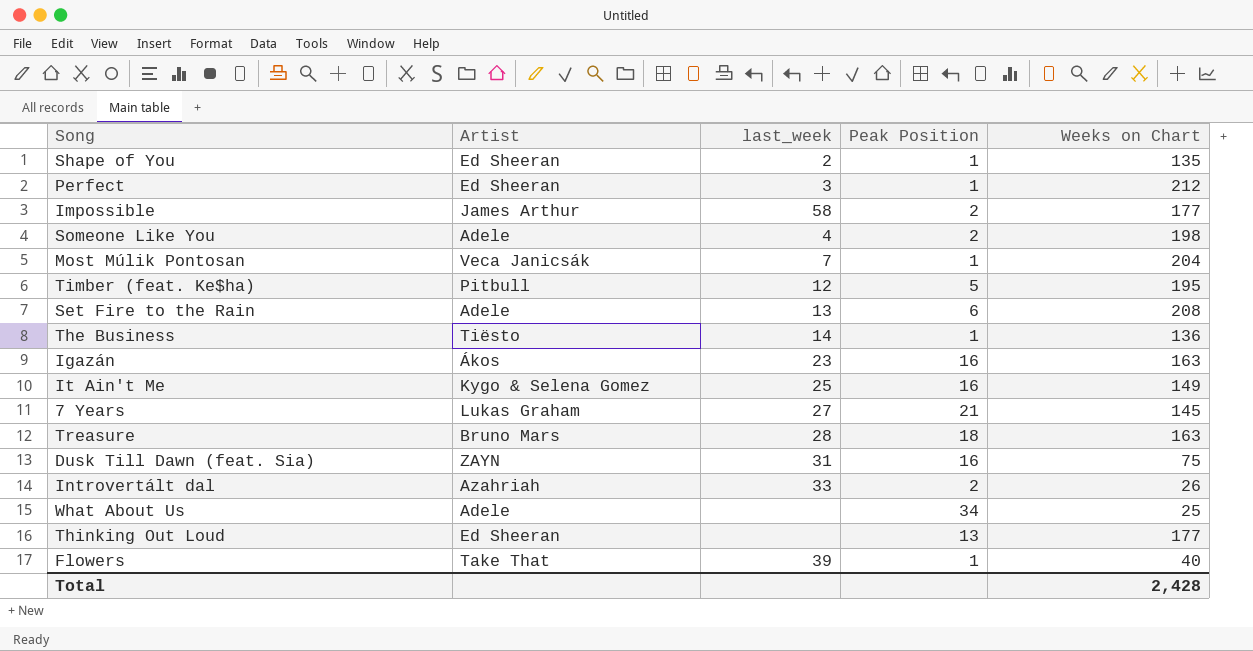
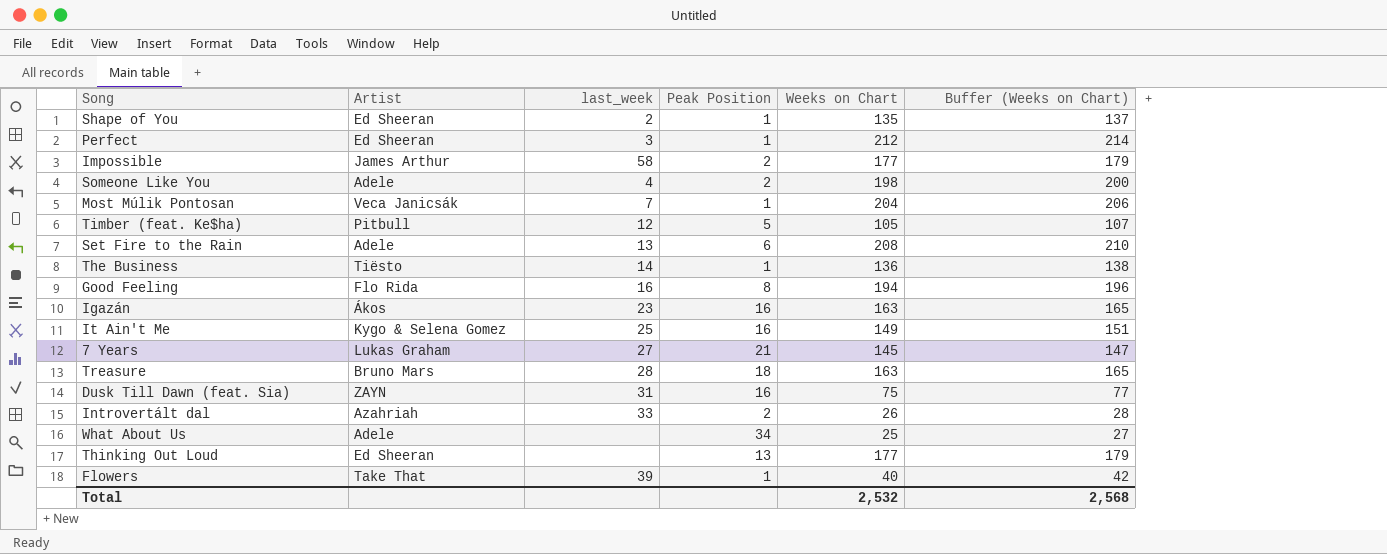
column Buffer (Weeks on Chart) | formula: none -> [Weeks on Chart] + 2
Timber (feat. Ke$ha) | Weeks on Chart: 195 -> 105
row Good Feeling: none -> Flo Rida | 16 | 8 | 194 | 196
Total | Weeks on Chart: 2,428 -> 2,532

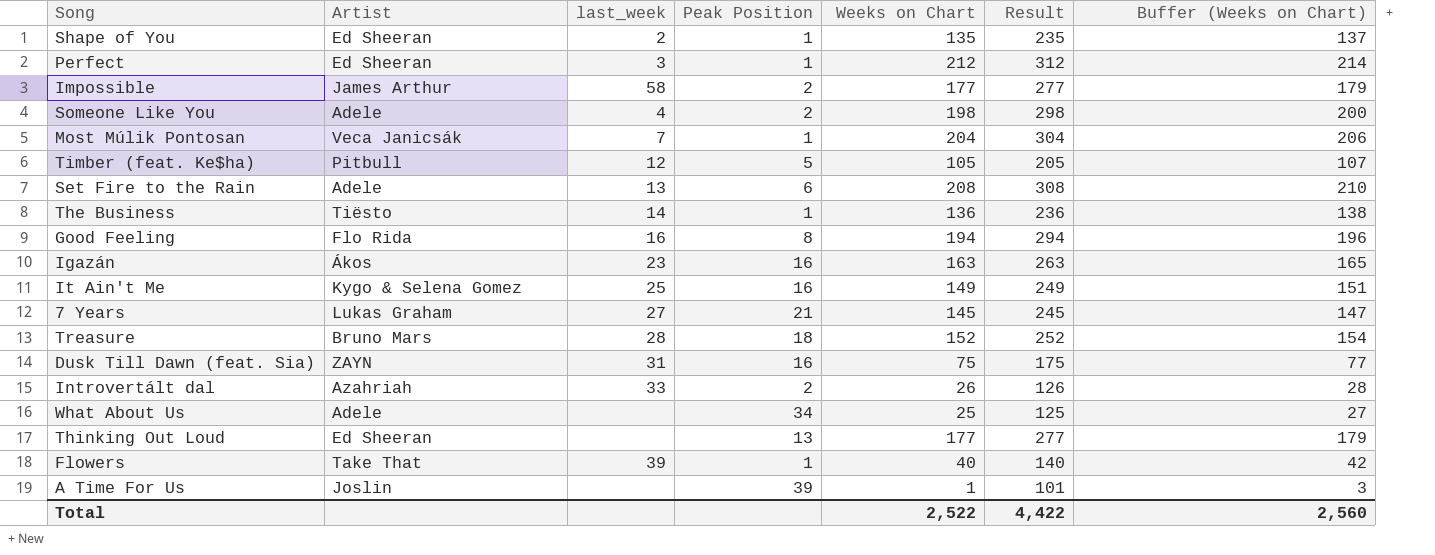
column Result | formula: none -> [Weeks on Chart] + 100
Treasure | Weeks on Chart: 163 -> 152
Treasure | Buffer (Weeks on Chart): 165 -> 154
row A Time For Us: none -> Joslin | none | 39 | 1 | 101 | 3
Total | Weeks on Chart: 2,532 -> 2,522
Total | Buffer (Weeks on Chart): 2,568 -> 2,560

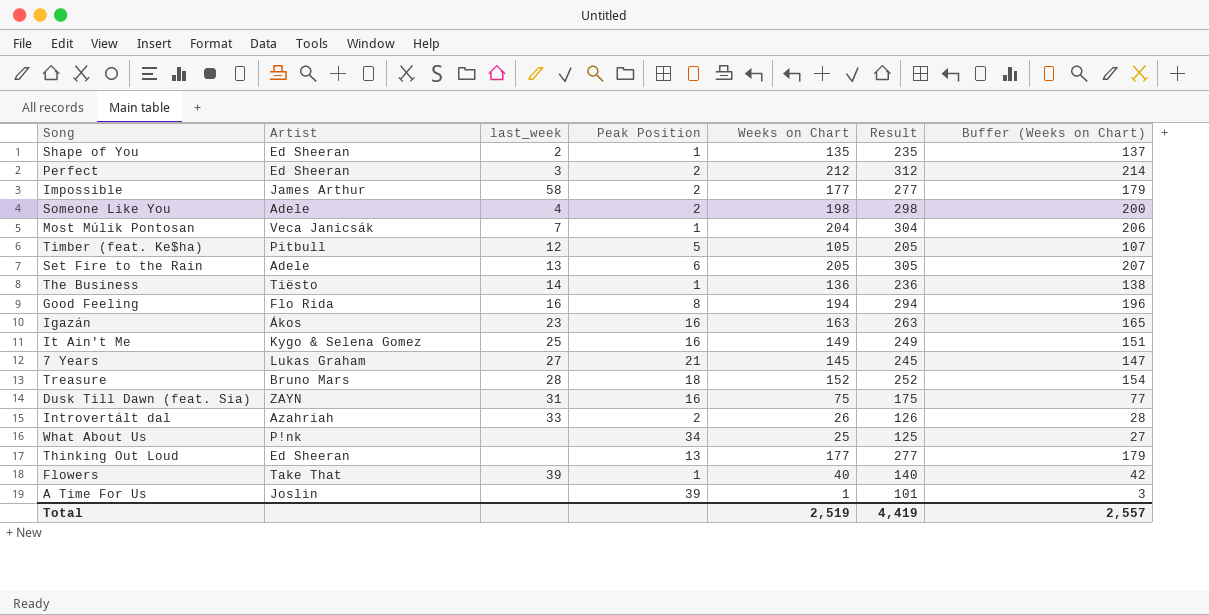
Perfect | Peak Position: 1 -> 2
Set Fire to the Rain | Weeks on Chart: 208 -> 205
Set Fire to the Rain | Result: 308 -> 305
Set Fire to the Rain | Buffer (Weeks on Chart): 210 -> 207
What About Us | Artist: Adele -> P!nk
Total | Weeks on Chart: 2,522 -> 2,519
Total | Result: 4,422 -> 4,419
Total | Buffer (Weeks on Chart): 2,560 -> 2,557

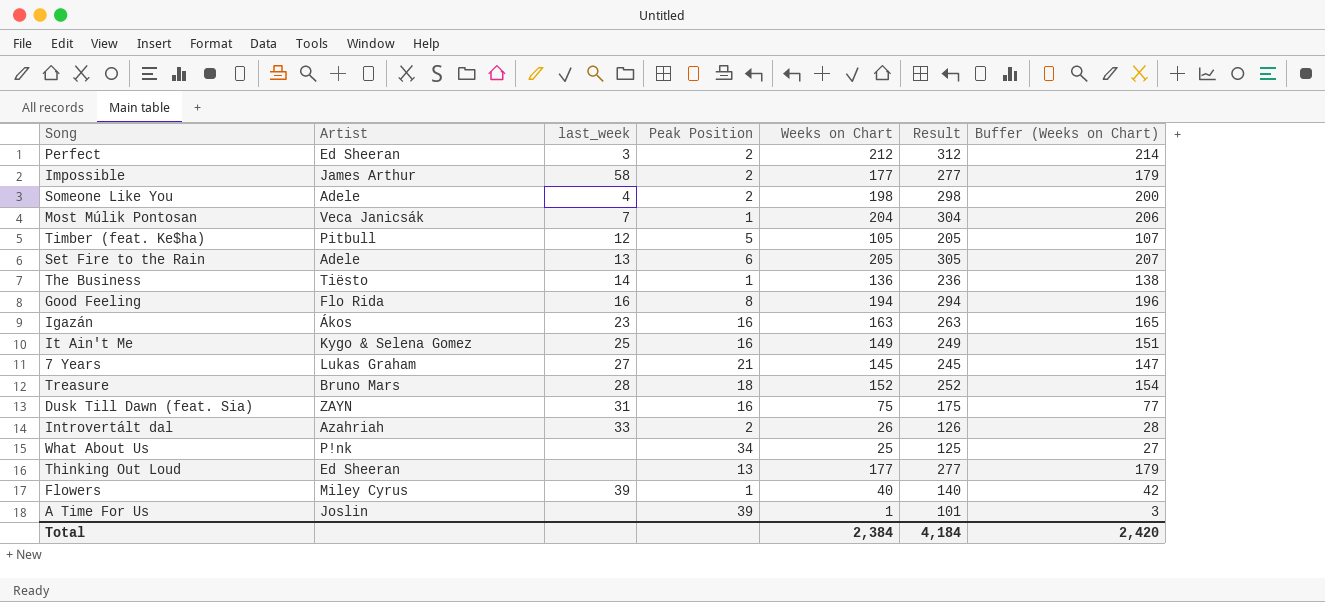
row Shape of You: Ed Sheeran | 2 | 1 | 135 | 235 | 137 -> none
Flowers | Artist: Take That -> Miley Cyrus
Total | Weeks on Chart: 2,519 -> 2,384
Total | Result: 4,419 -> 4,184
Total | Buffer (Weeks on Chart): 2,557 -> 2,420

